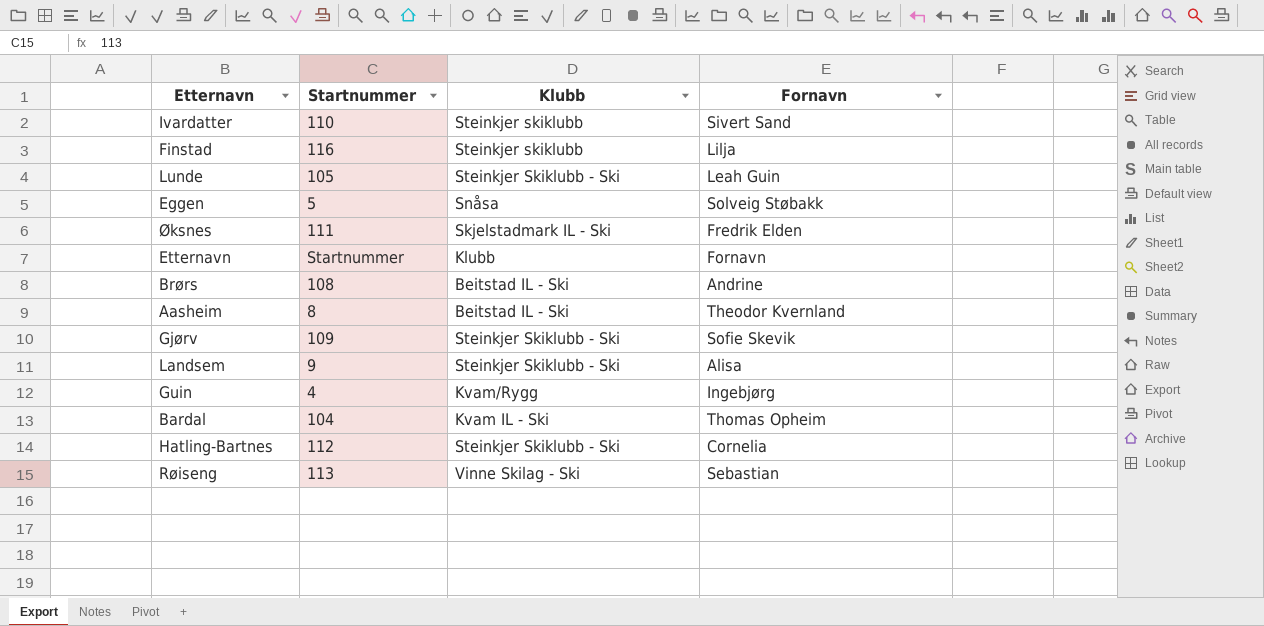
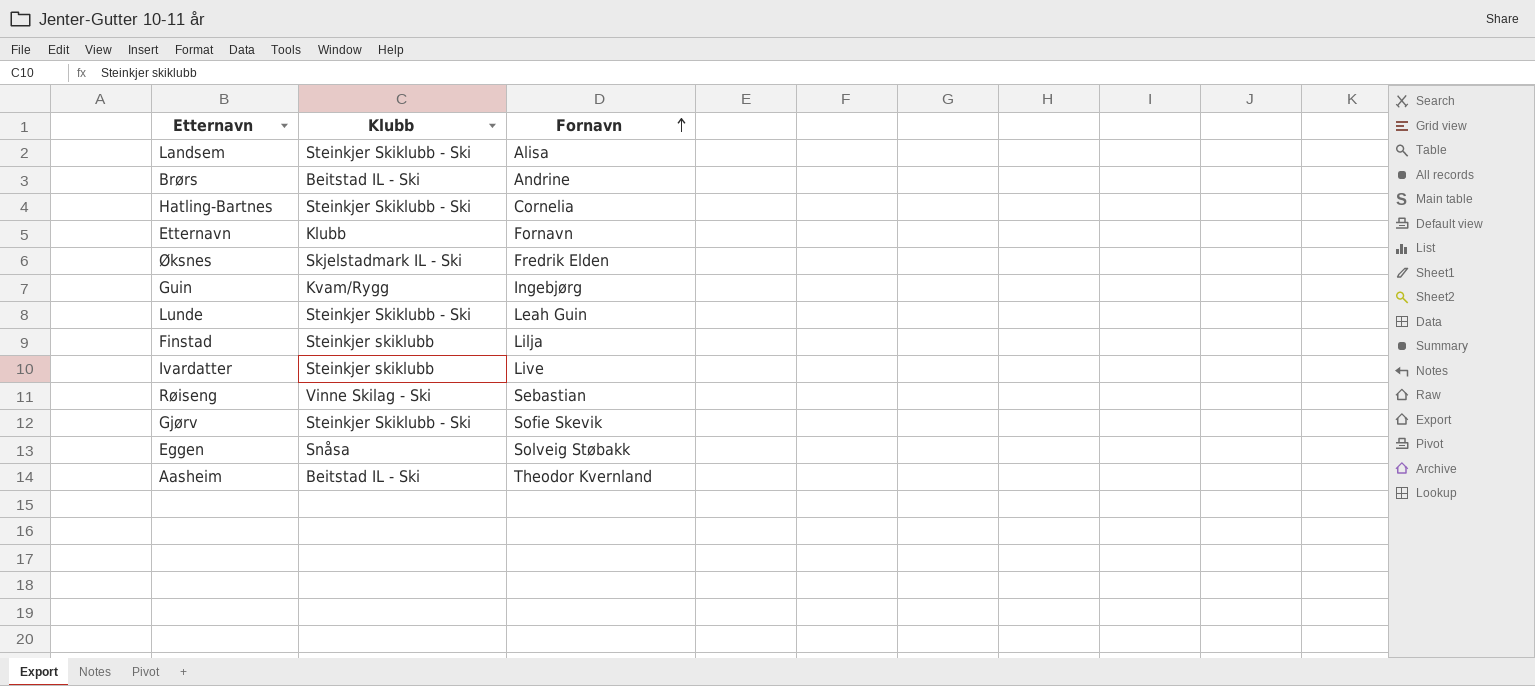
row order: none -> Fornavn ascending
column Startnummer | position: 2 -> none
row Bardal: 104 | Kvam IL - Ski | Thomas Opheim -> none
Ivardatter | Fornavn: Sivert Sand -> Live

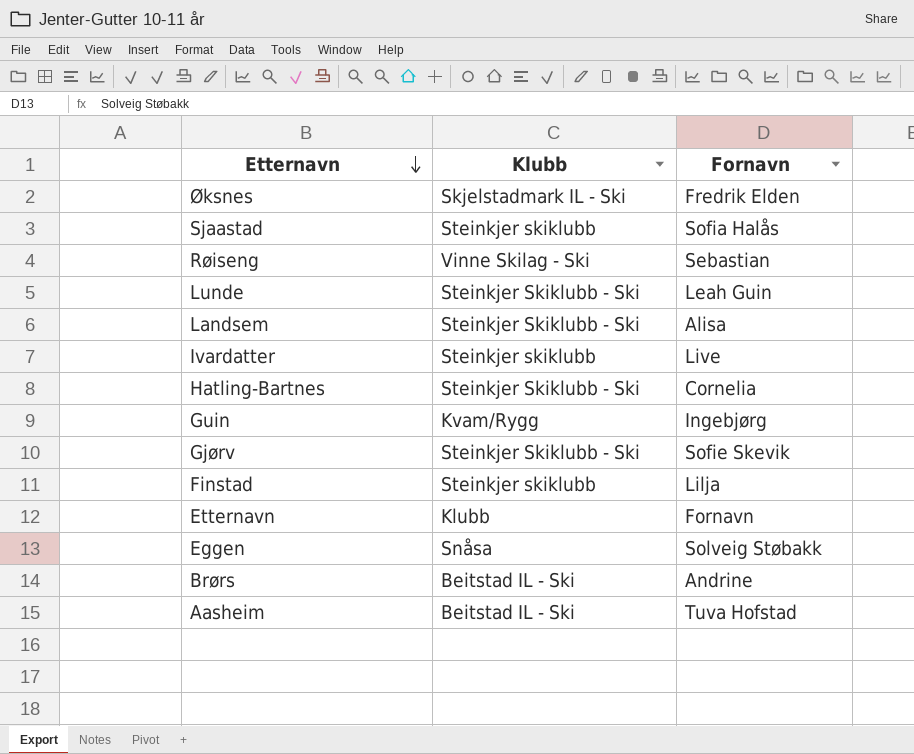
row order: Fornavn ascending -> Etternavn descending
row Sjaastad: none -> Steinkjer skiklubb | Sofia Halås
Aasheim | Fornavn: Theodor Kvernland -> Tuva Hofstad

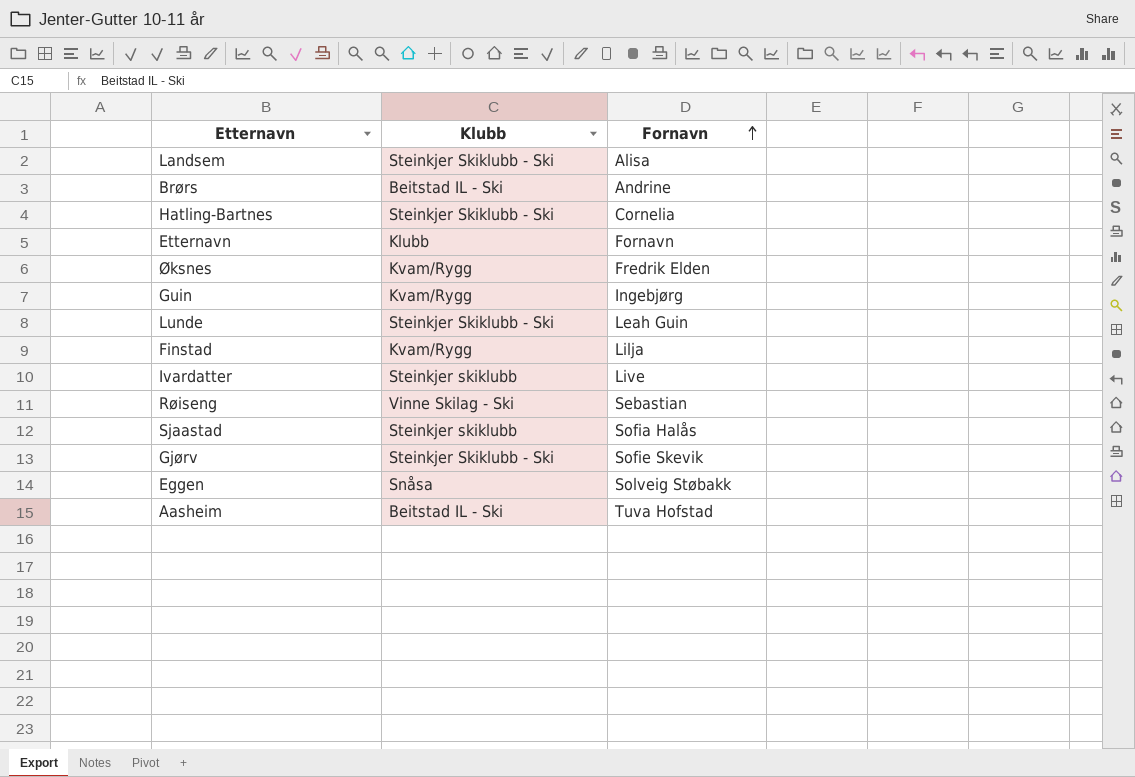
row order: Etternavn descending -> Fornavn ascending
Øksnes | Klubb: Skjelstadmark IL - Ski -> Kvam/Rygg
Finstad | Klubb: Steinkjer skiklubb -> Kvam/Rygg

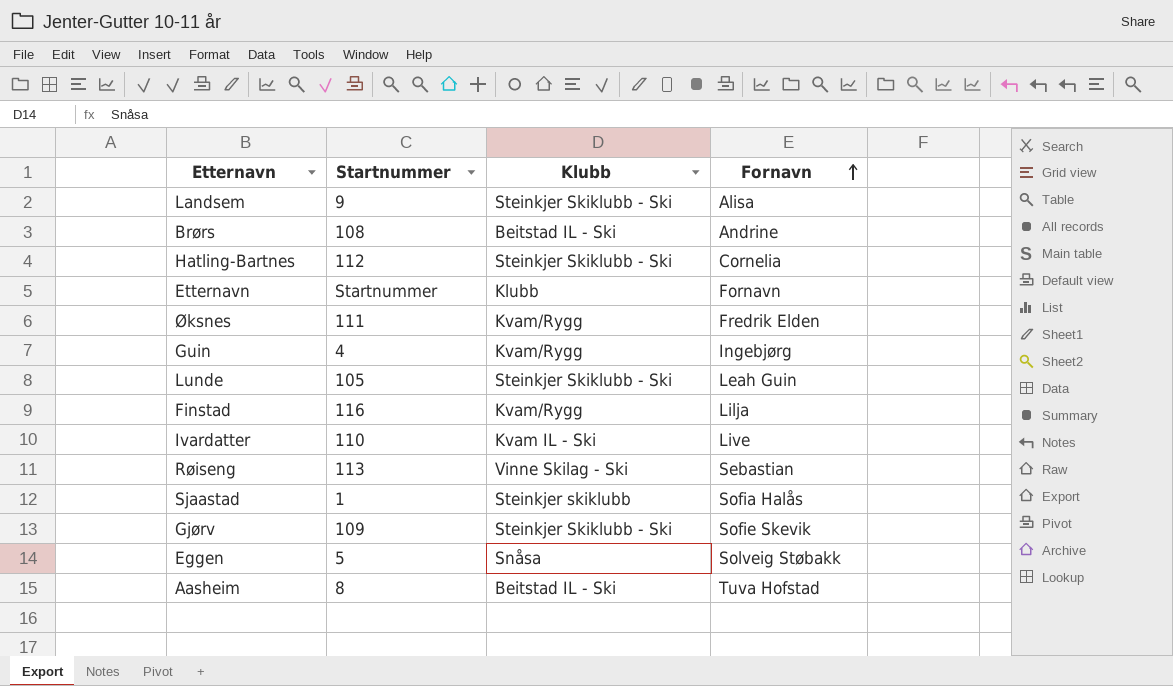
column Startnummer | position: none -> 2
Ivardatter | Klubb: Steinkjer skiklubb -> Kvam IL - Ski

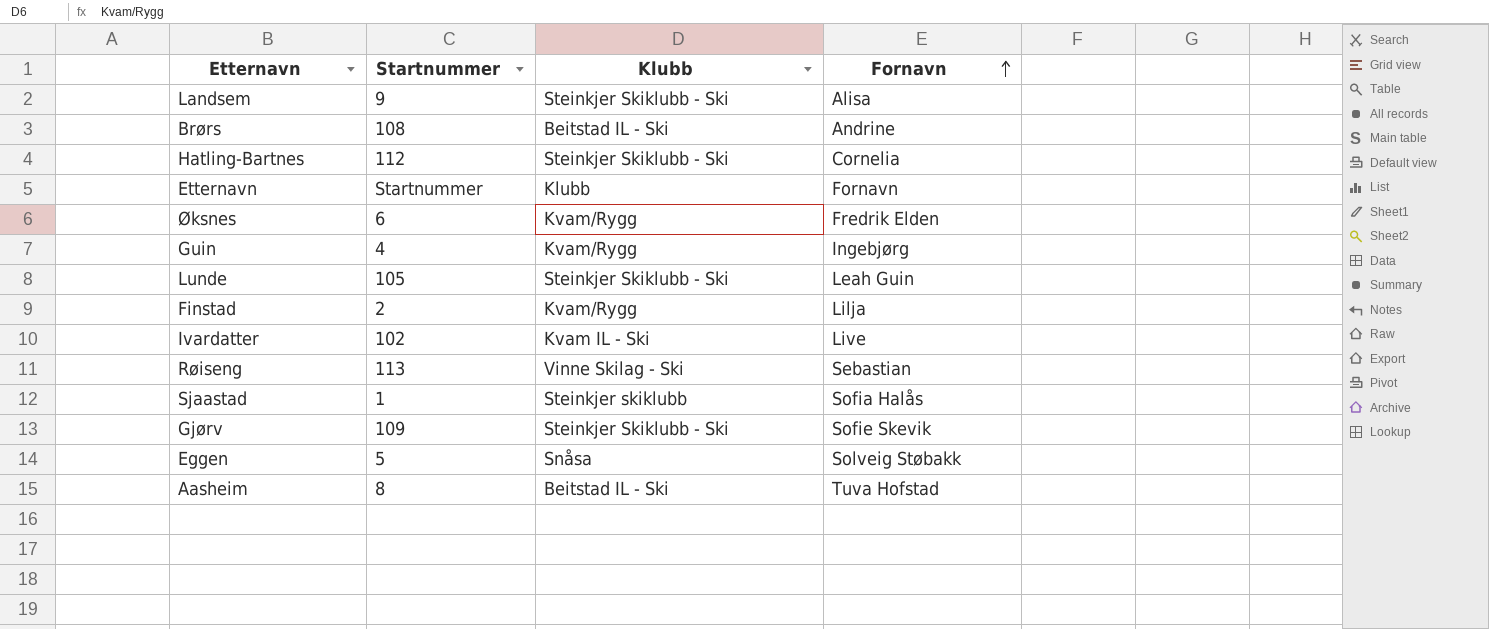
Øksnes | Startnummer: 111 -> 6
Finstad | Startnummer: 116 -> 2
Ivardatter | Startnummer: 110 -> 102

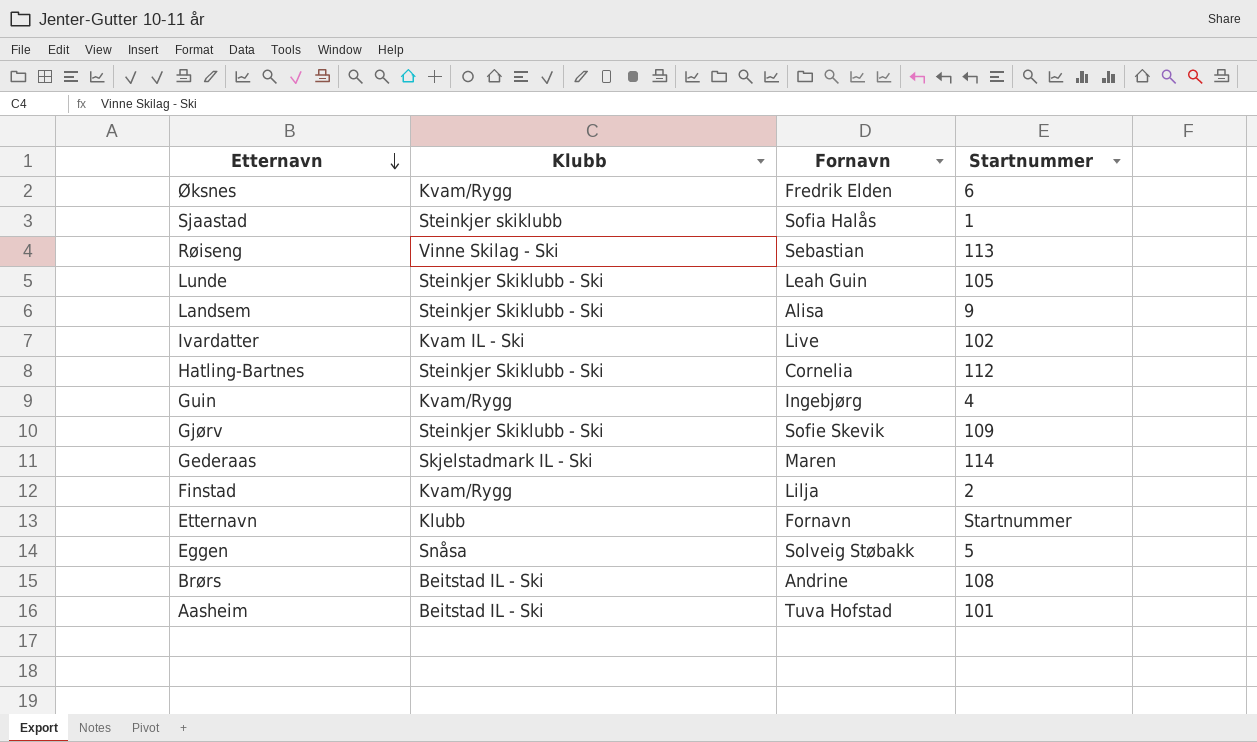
row order: Fornavn ascending -> Etternavn descending
column Startnummer | position: 2 -> 4
row Gederaas: none -> Skjelstadmark IL - Ski | Maren | 114
Aasheim | Startnummer: 8 -> 101

